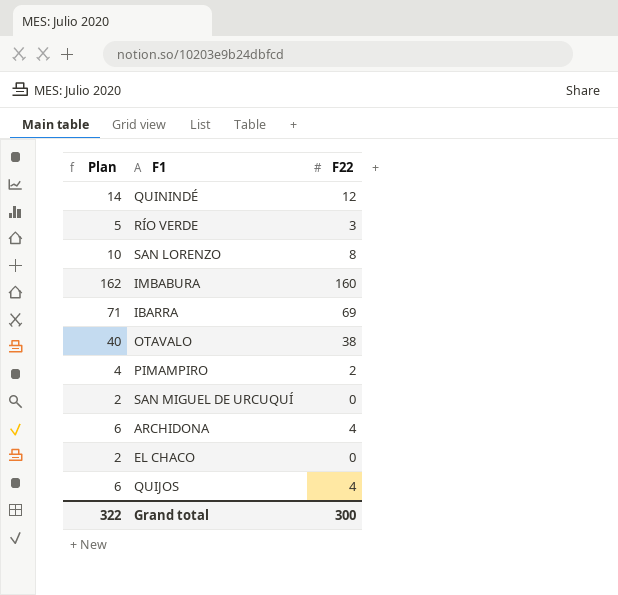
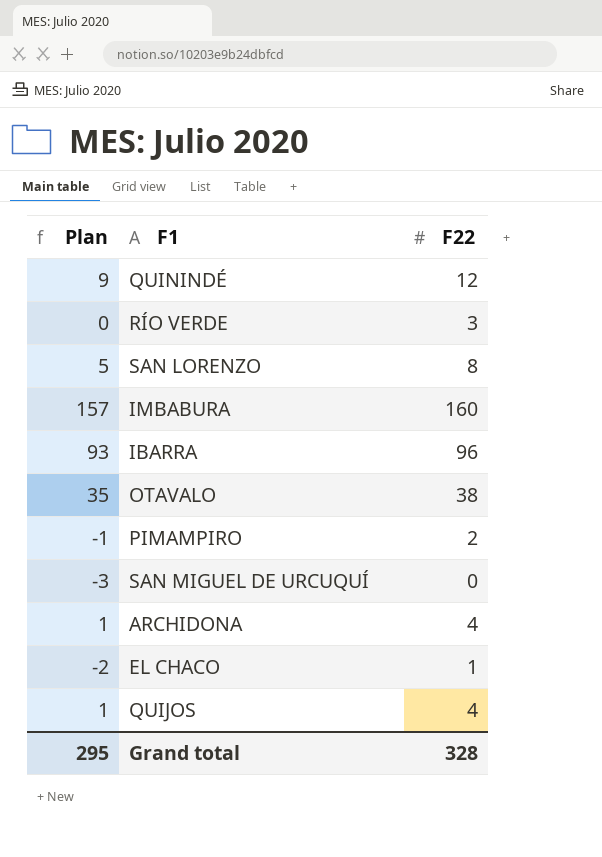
column Plan | formula: [F22] + 2 -> [F22] - 3
IBARRA | F22: 69 -> 96
EL CHACO | F22: 0 -> 1
Grand total | Plan: 322 -> 295
Grand total | F22: 300 -> 328

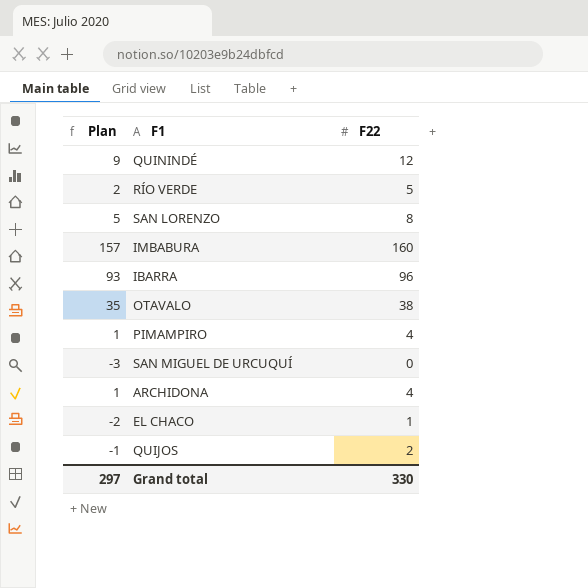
RÍO VERDE | Plan: 0 -> 2
RÍO VERDE | F22: 3 -> 5
PIMAMPIRO | Plan: -1 -> 1
PIMAMPIRO | F22: 2 -> 4
QUIJOS | Plan: 1 -> -1
QUIJOS | F22: 4 -> 2
Grand total | Plan: 295 -> 297
Grand total | F22: 328 -> 330

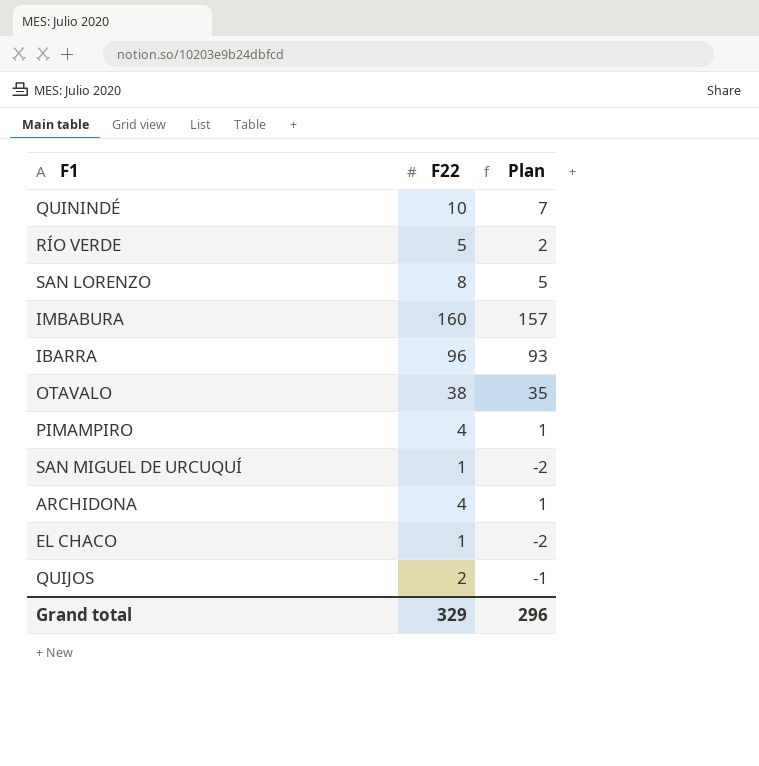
column Plan | position: 1 -> 3
QUININDÉ | F22: 12 -> 10
QUININDÉ | Plan: 9 -> 7
SAN MIGUEL DE URCUQUÍ | F22: 0 -> 1
SAN MIGUEL DE URCUQUÍ | Plan: -3 -> -2
Grand total | F22: 330 -> 329
Grand total | Plan: 297 -> 296

